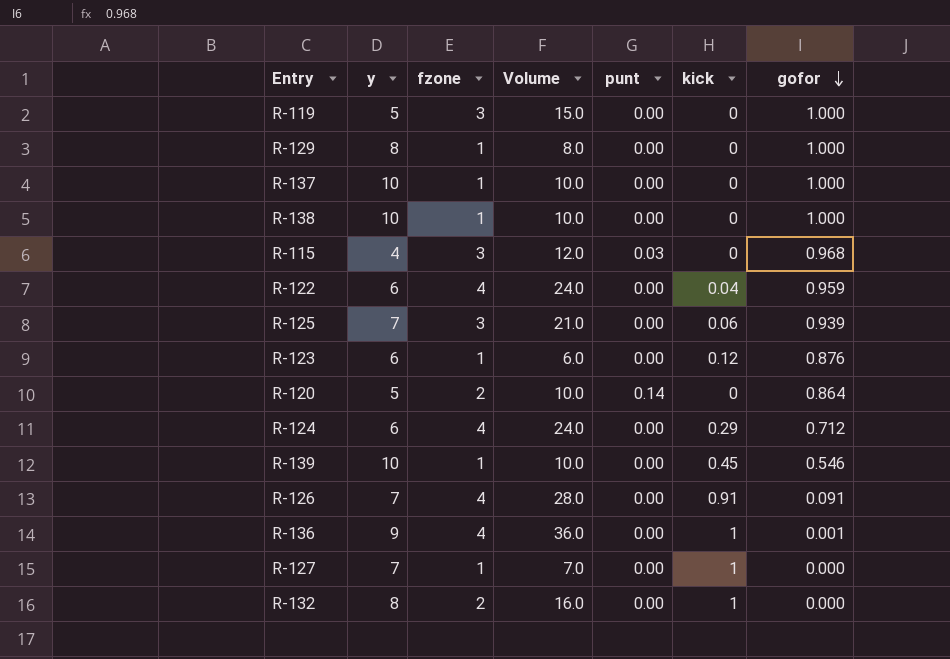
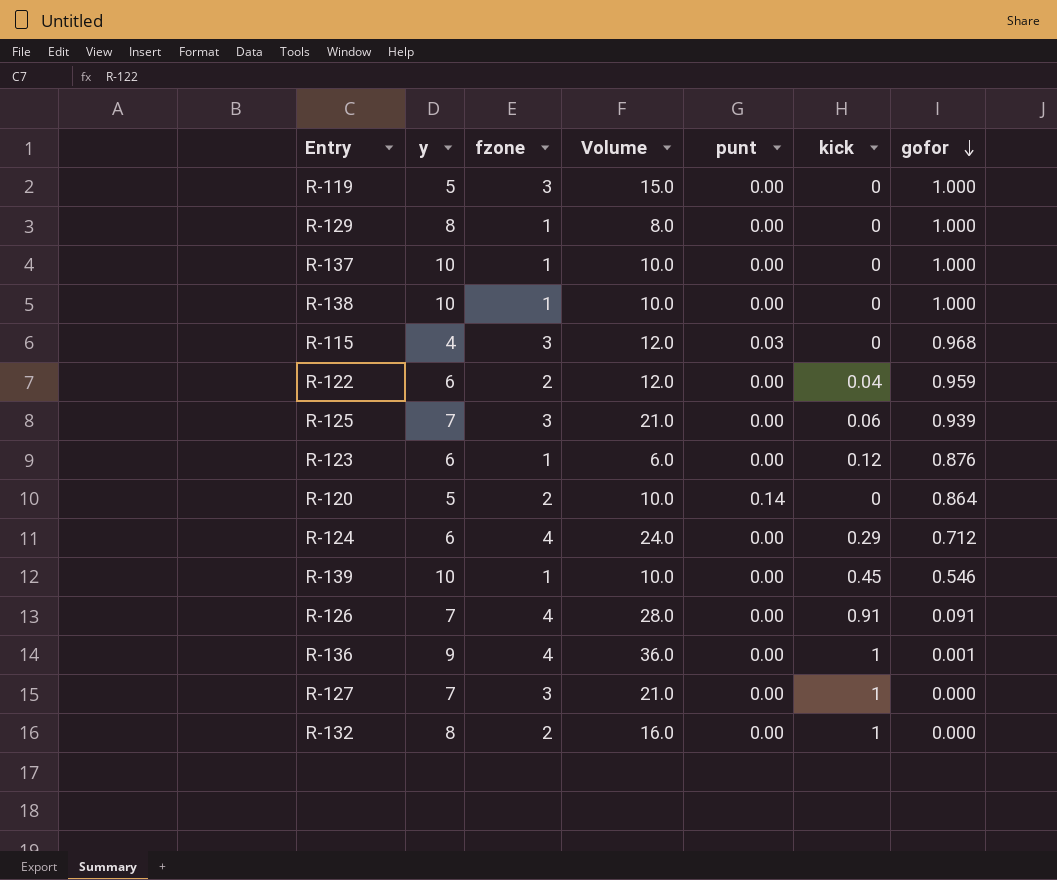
R-122 | fzone: 4 -> 2
R-122 | Volume: 24.0 -> 12.0
R-127 | fzone: 1 -> 3
R-127 | Volume: 7.0 -> 21.0

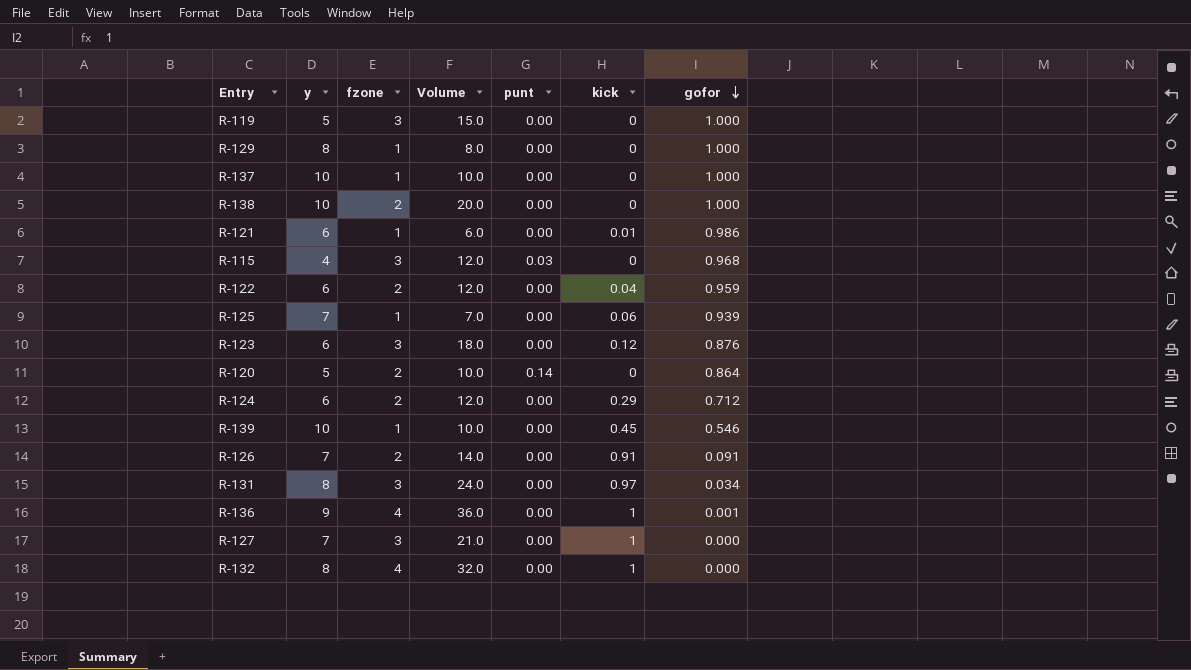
R-138 | fzone: 1 -> 2
R-138 | Volume: 10.0 -> 20.0
row R-121: none -> 6 | 1 | 6.0 | 0.00 | 0.01 | 0.986
R-125 | fzone: 3 -> 1
R-125 | Volume: 21.0 -> 7.0
R-123 | fzone: 1 -> 3
R-123 | Volume: 6.0 -> 18.0
R-124 | fzone: 4 -> 2
R-124 | Volume: 24.0 -> 12.0
R-126 | fzone: 4 -> 2
R-126 | Volume: 28.0 -> 14.0
row R-131: none -> 8 | 3 | 24.0 | 0.00 | 0.97 | 0.034
R-132 | fzone: 2 -> 4
R-132 | Volume: 16.0 -> 32.0

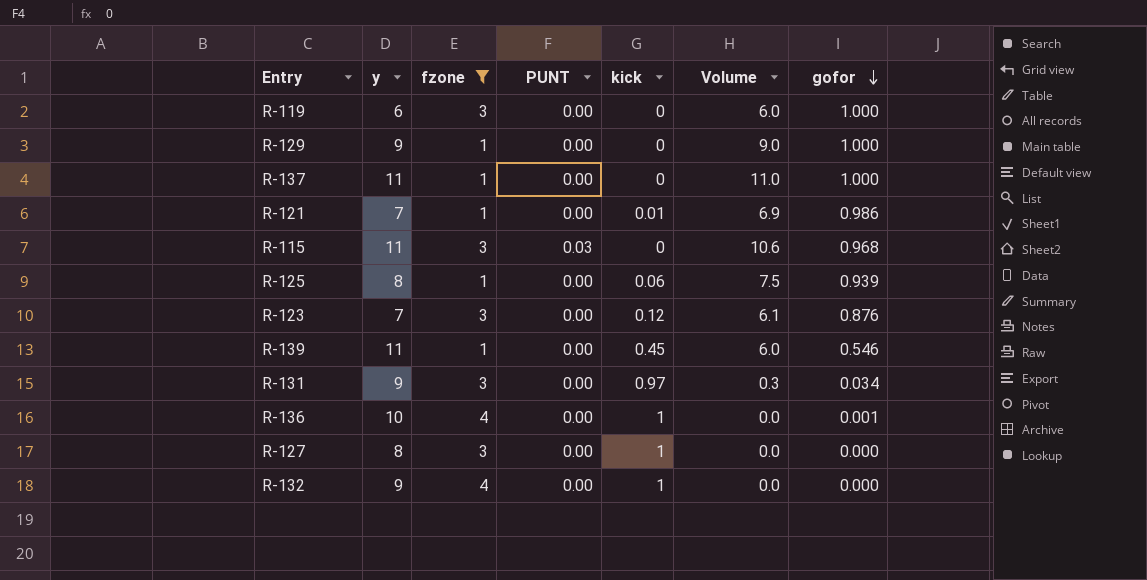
filter: none -> fzone != 2
column name: punt -> PUNT
column Volume | formula: [y] * [fzone] -> [y] * [gofor]
column Volume | position: 4 -> 6
R-119 | y: 5 -> 6
R-129 | y: 8 -> 9
R-137 | y: 10 -> 11
R-121 | y: 6 -> 7
R-115 | y: 4 -> 11
R-125 | y: 7 -> 8
R-123 | y: 6 -> 7
R-139 | y: 10 -> 11
R-131 | y: 8 -> 9
R-136 | y: 9 -> 10
R-127 | y: 7 -> 8
R-132 | y: 8 -> 9

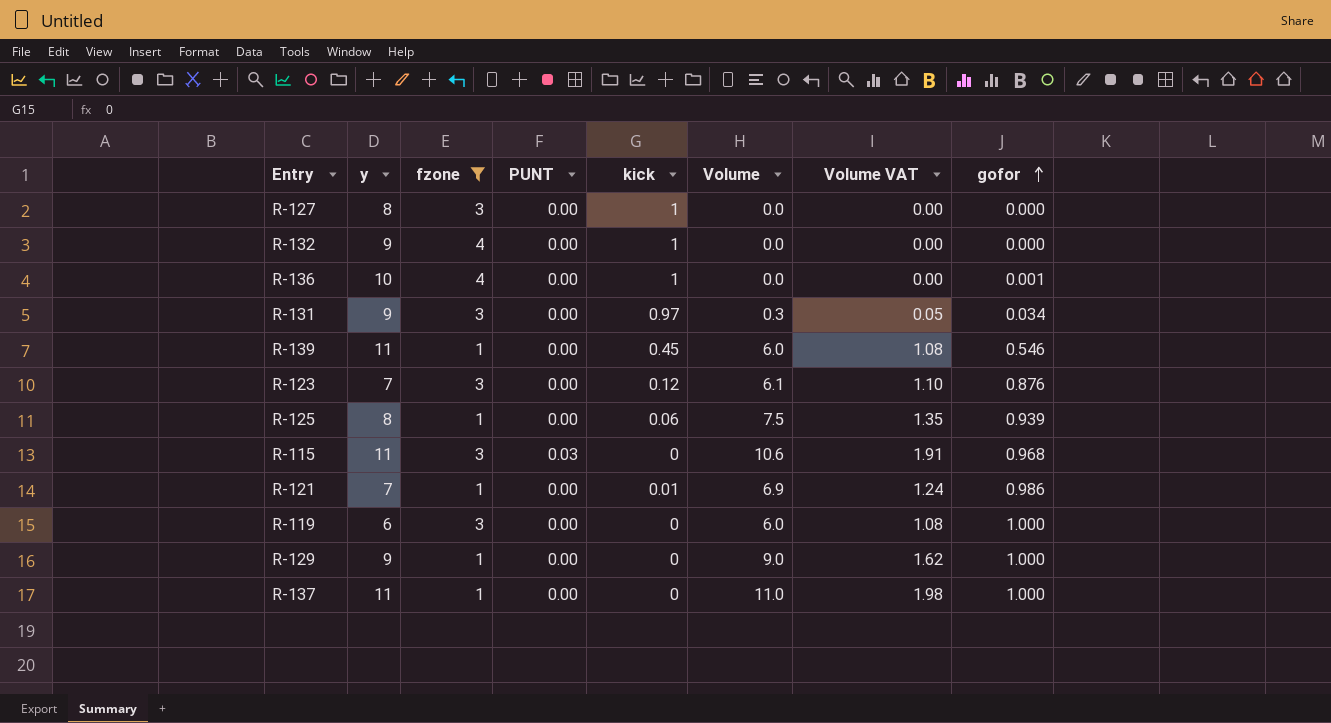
row order: gofor descending -> gofor ascending
column Volume VAT | formula: none -> [Volume] * 0.18

